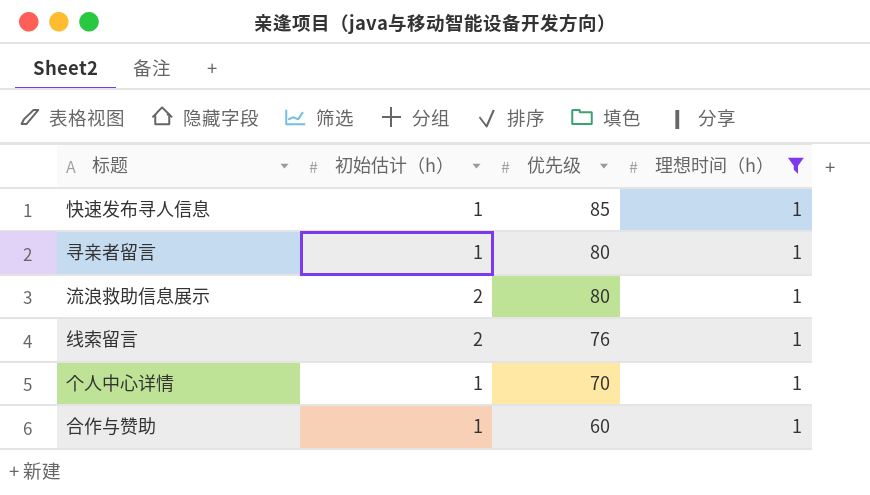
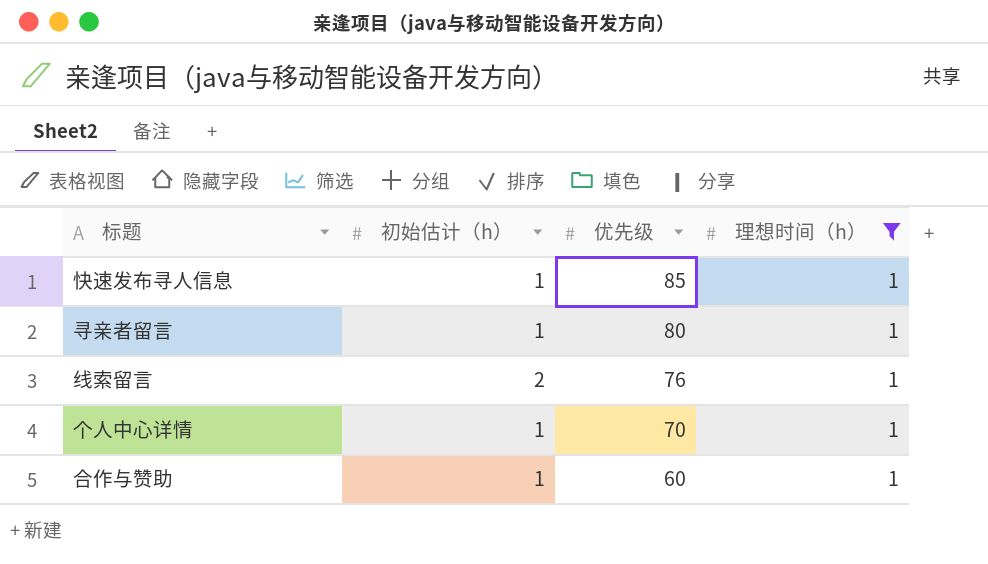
row 流浪救助信息展示: 2 | 80 | 1 -> none

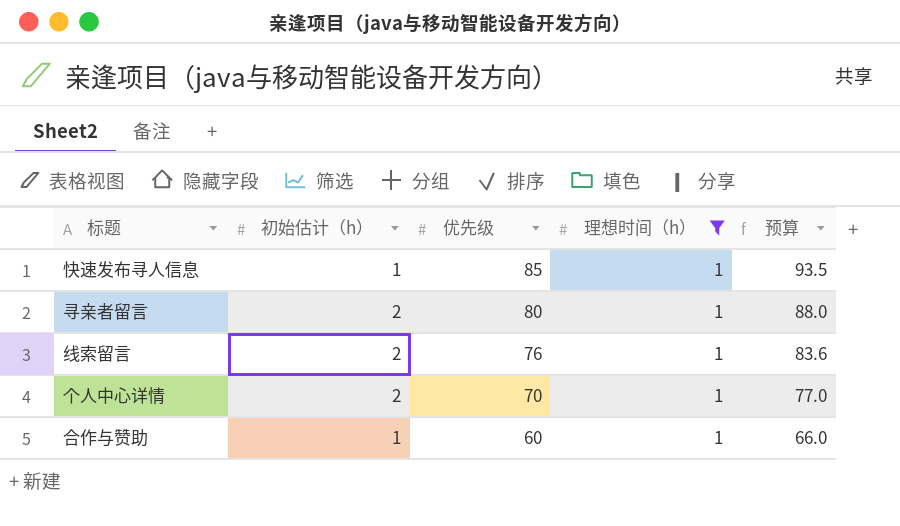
column 预算 | formula: none -> [优先级] * 1.1
寻亲者留言 | 初始估计（h）: 1 -> 2
个人中心详情 | 初始估计（h）: 1 -> 2

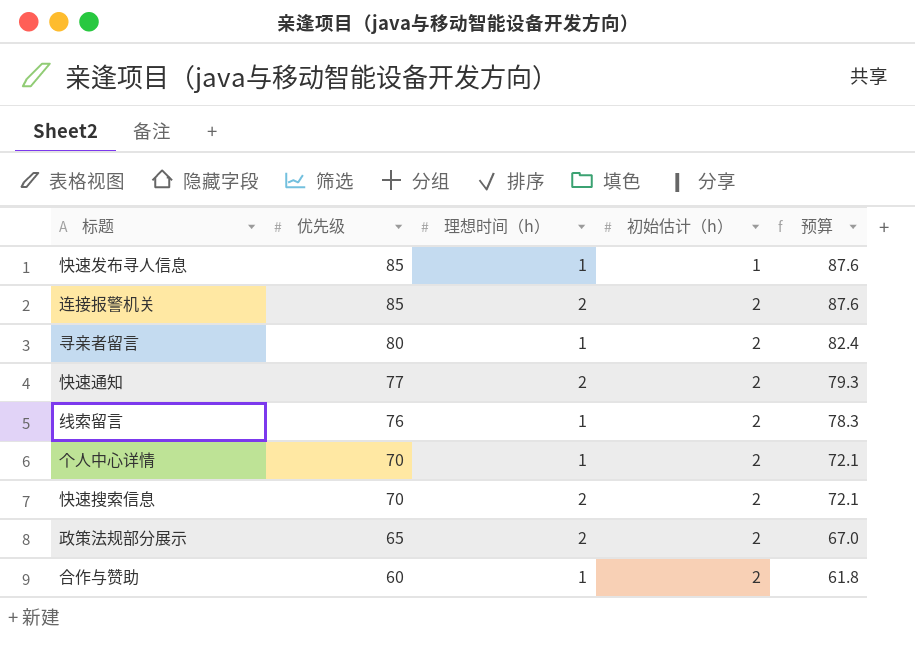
filter: 理想时间（h） = 1 -> none
column 初始估计（h） | position: 2 -> 4
column 预算 | formula: [优先级] * 1.1 -> [优先级] * 1.03
合作与赞助 | 初始估计（h）: 1 -> 2

